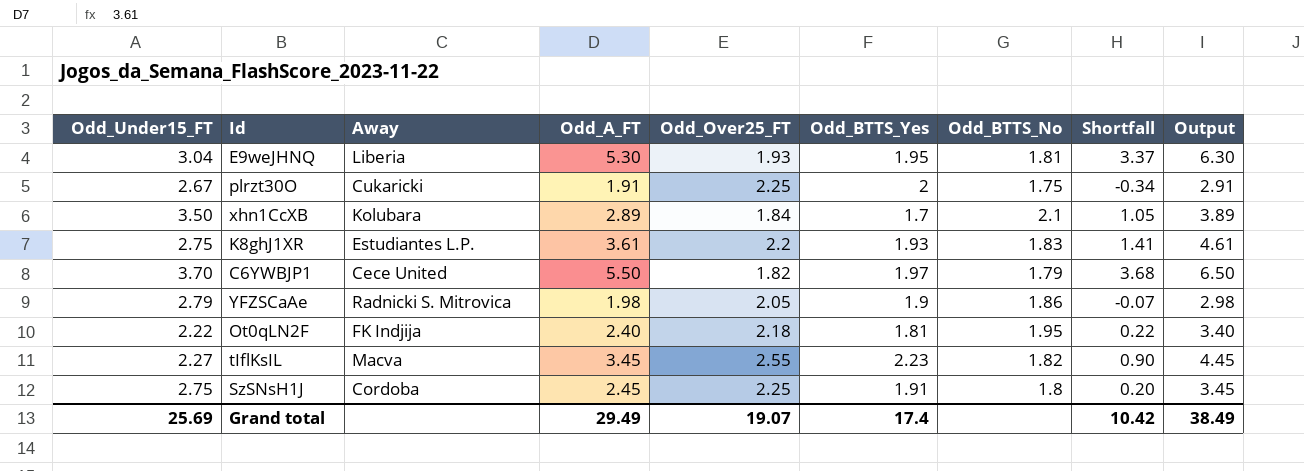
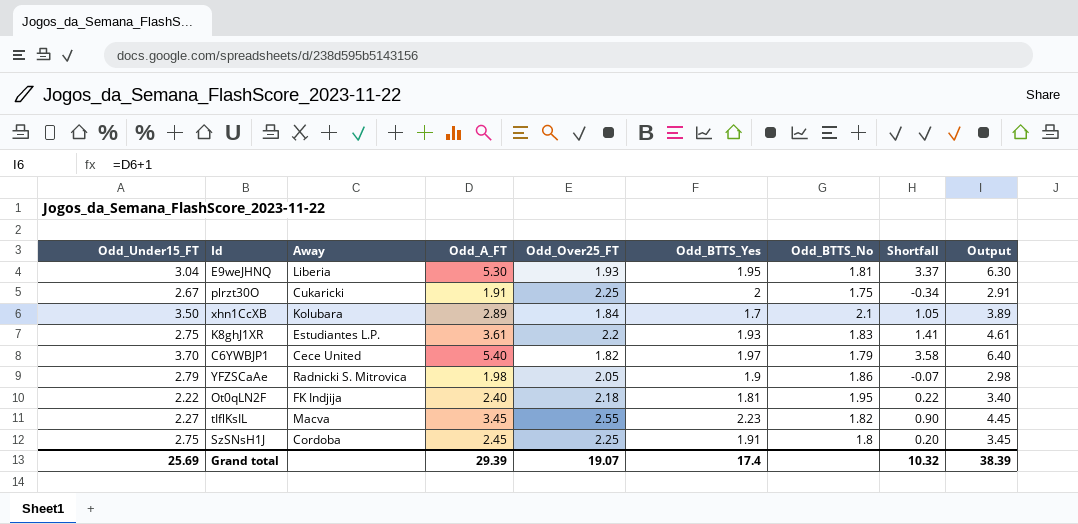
C6YWBJP1 | Odd_A_FT: 5.50 -> 5.40
C6YWBJP1 | Shortfall: 3.68 -> 3.58
C6YWBJP1 | Output: 6.50 -> 6.40
Grand total | Odd_A_FT: 29.49 -> 29.39
Grand total | Shortfall: 10.42 -> 10.32
Grand total | Output: 38.49 -> 38.39

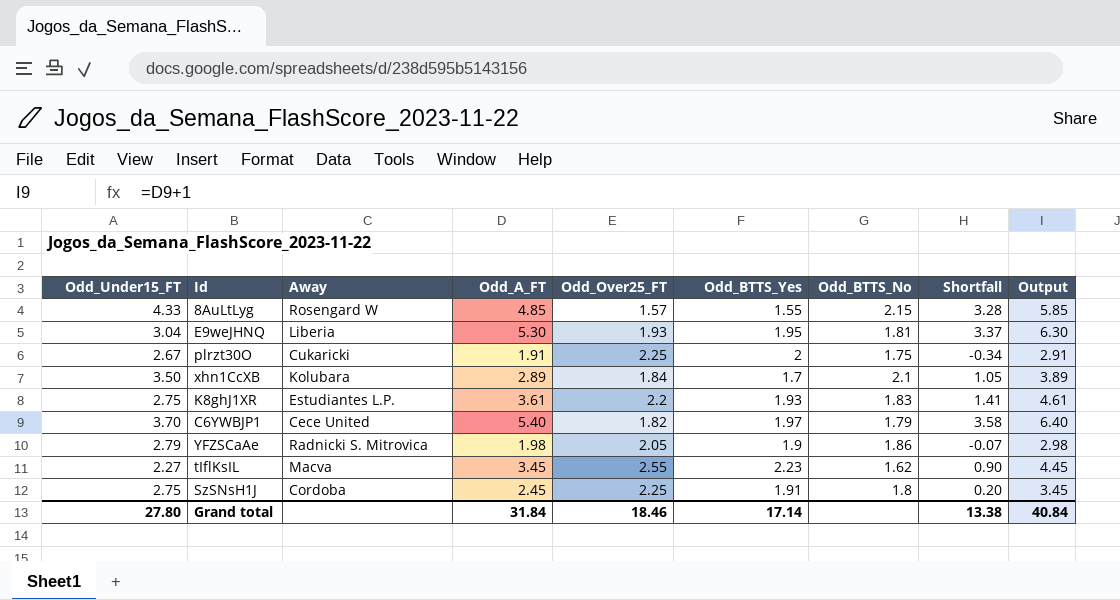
row Ot0qLN2F: 2.22 | FK Indjija | 2.40 | 2.18 | 1.81 | 1.95 | 0.22 | 3.40 -> none
row 8AuLtLyg: none -> 4.33 | Rosengard W | 4.85 | 1.57 | 1.55 | 2.15 | 3.28 | 5.85
tIflKsIL | Odd_BTTS_No: 1.82 -> 1.62
Grand total | Odd_Under15_FT: 25.69 -> 27.80
Grand total | Odd_A_FT: 29.39 -> 31.84
Grand total | Odd_Over25_FT: 19.07 -> 18.46
Grand total | Odd_BTTS_Yes: 17.4 -> 17.14
Grand total | Shortfall: 10.32 -> 13.38
Grand total | Output: 38.39 -> 40.84

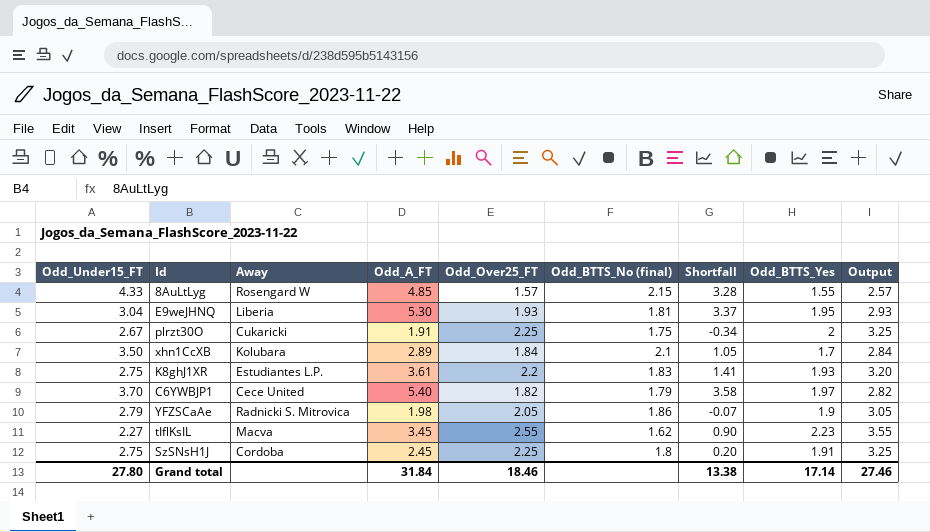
column name: Odd_BTTS_No -> Odd_BTTS_No (final)
column Odd_BTTS_Yes | position: 6 -> 8
column Output | formula: [Odd_A_FT] + 1 -> [Odd_Over25_FT] + 1
Grand total | Output: 40.84 -> 27.46

